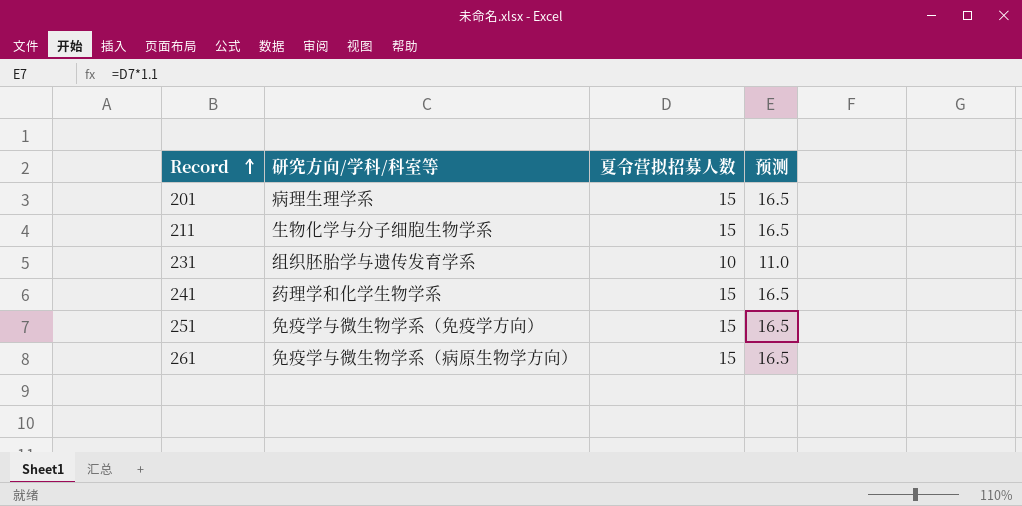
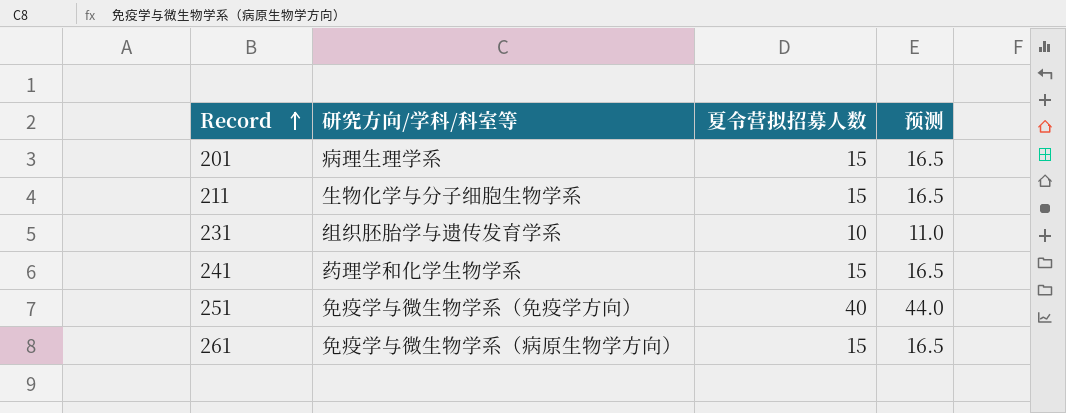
251 | 夏令营拟招募人数: 15 -> 40
251 | 预测: 16.5 -> 44.0

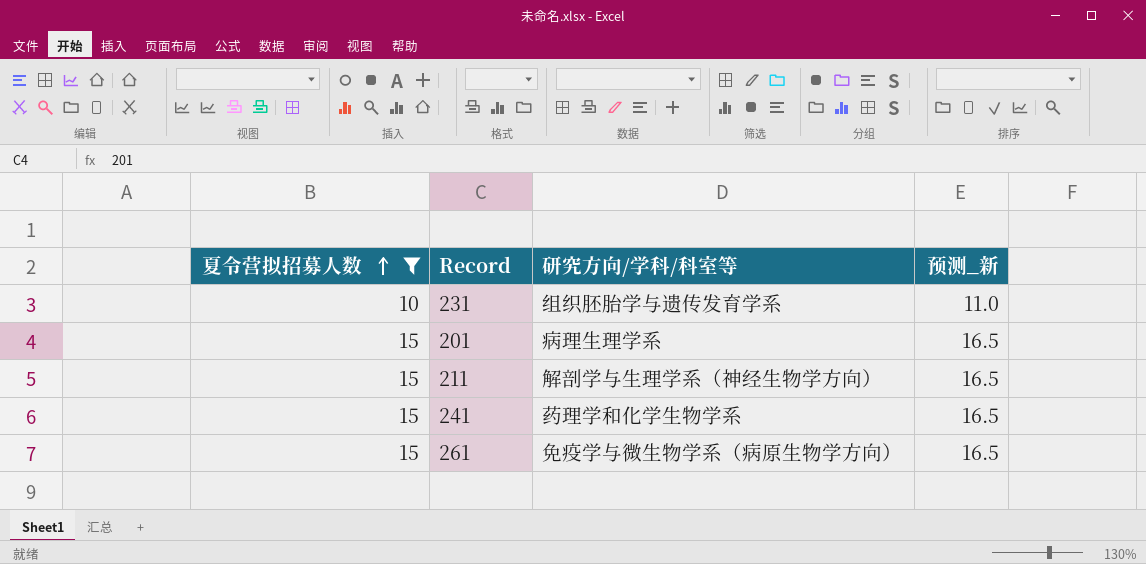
filter: none -> 夏令营拟招募人数 != 40
row order: Record ascending -> 夏令营拟招募人数 ascending
column 夏令营拟招募人数 | position: 3 -> 1
column name: 预测 -> 预测_新
211 | 研究方向/学科/科室等: 生物化学与分子细胞生物学系 -> 解剖学与生理学系（神经生物学方向）

